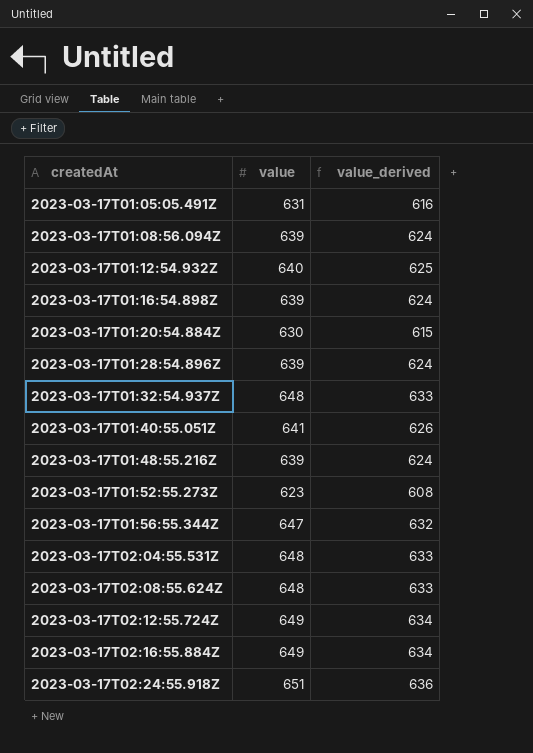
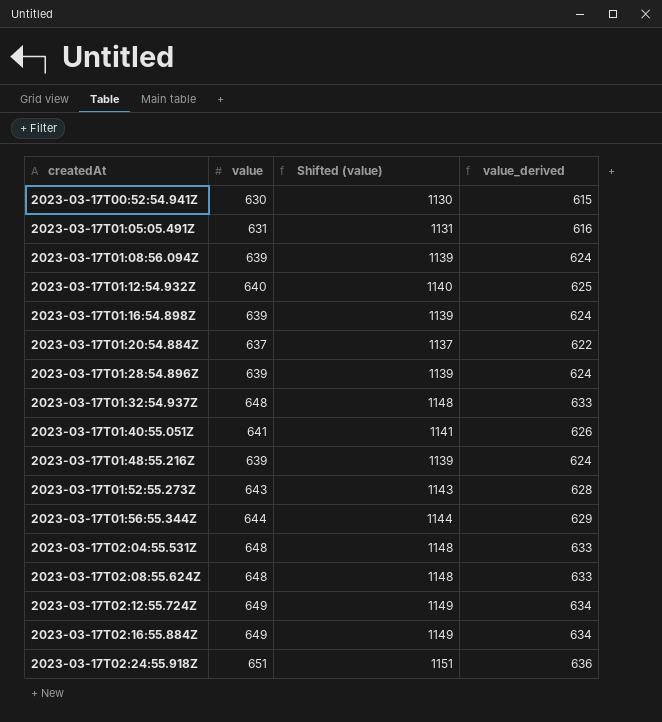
column Shifted (value) | formula: none -> [value] + 500
row 2023-03-17T00:52:54.941Z: none -> 630 | 1130 | 615
2023-03-17T01:20:54.884Z | value: 630 -> 637
2023-03-17T01:20:54.884Z | value_derived: 615 -> 622
2023-03-17T01:52:55.273Z | value: 623 -> 643
2023-03-17T01:52:55.273Z | value_derived: 608 -> 628
2023-03-17T01:56:55.344Z | value: 647 -> 644
2023-03-17T01:56:55.344Z | value_derived: 632 -> 629

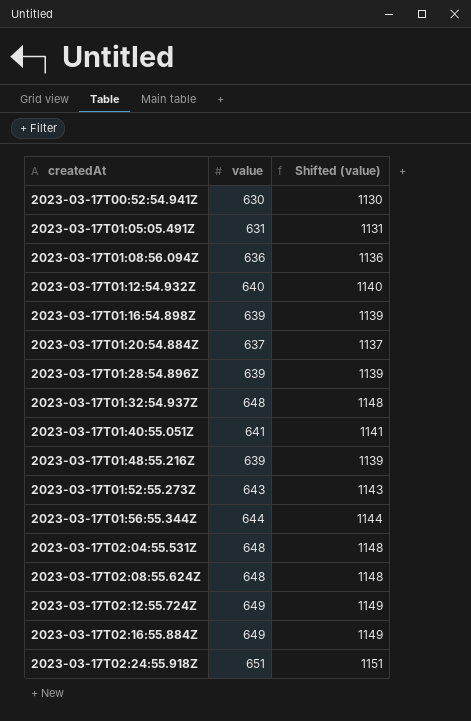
column value_derived | formula: [value] - 15 -> none
2023-03-17T01:08:56.094Z | value: 639 -> 636
2023-03-17T01:08:56.094Z | Shifted (value): 1139 -> 1136

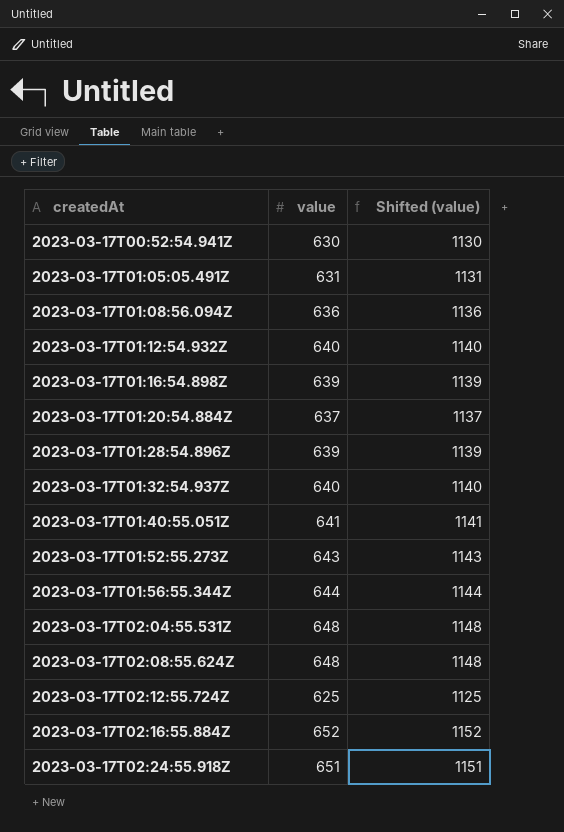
row 2023-03-17T01:48:55.216Z: 639 | 1139 -> none
2023-03-17T01:32:54.937Z | value: 648 -> 640
2023-03-17T01:32:54.937Z | Shifted (value): 1148 -> 1140
2023-03-17T02:12:55.724Z | value: 649 -> 625
2023-03-17T02:12:55.724Z | Shifted (value): 1149 -> 1125
2023-03-17T02:16:55.884Z | value: 649 -> 652
2023-03-17T02:16:55.884Z | Shifted (value): 1149 -> 1152

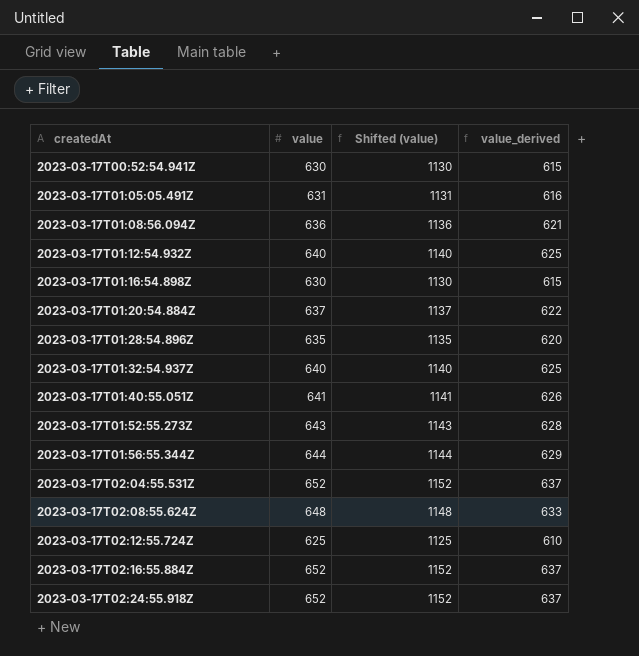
column value_derived | formula: none -> [value] - 15
2023-03-17T01:16:54.898Z | value: 639 -> 630
2023-03-17T01:16:54.898Z | Shifted (value): 1139 -> 1130
2023-03-17T01:28:54.896Z | value: 639 -> 635
2023-03-17T01:28:54.896Z | Shifted (value): 1139 -> 1135
2023-03-17T02:04:55.531Z | value: 648 -> 652
2023-03-17T02:04:55.531Z | Shifted (value): 1148 -> 1152
2023-03-17T02:24:55.918Z | value: 651 -> 652
2023-03-17T02:24:55.918Z | Shifted (value): 1151 -> 1152

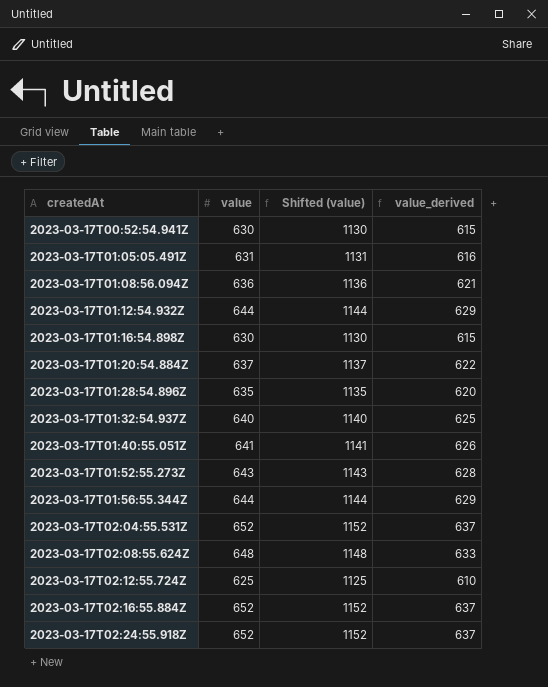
2023-03-17T01:12:54.932Z | value: 640 -> 644
2023-03-17T01:12:54.932Z | Shifted (value): 1140 -> 1144
2023-03-17T01:12:54.932Z | value_derived: 625 -> 629

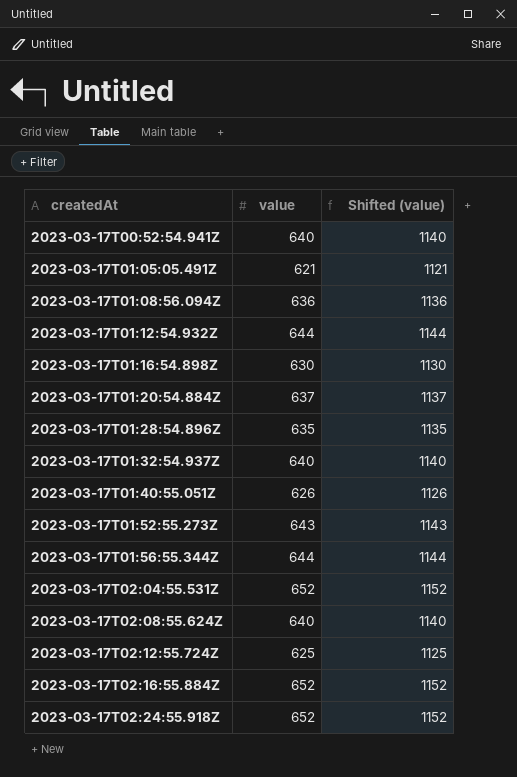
column value_derived | formula: [value] - 15 -> none
2023-03-17T00:52:54.941Z | value: 630 -> 640
2023-03-17T00:52:54.941Z | Shifted (value): 1130 -> 1140
2023-03-17T01:05:05.491Z | value: 631 -> 621
2023-03-17T01:05:05.491Z | Shifted (value): 1131 -> 1121
2023-03-17T01:40:55.051Z | value: 641 -> 626
2023-03-17T01:40:55.051Z | Shifted (value): 1141 -> 1126
2023-03-17T02:08:55.624Z | value: 648 -> 640
2023-03-17T02:08:55.624Z | Shifted (value): 1148 -> 1140

